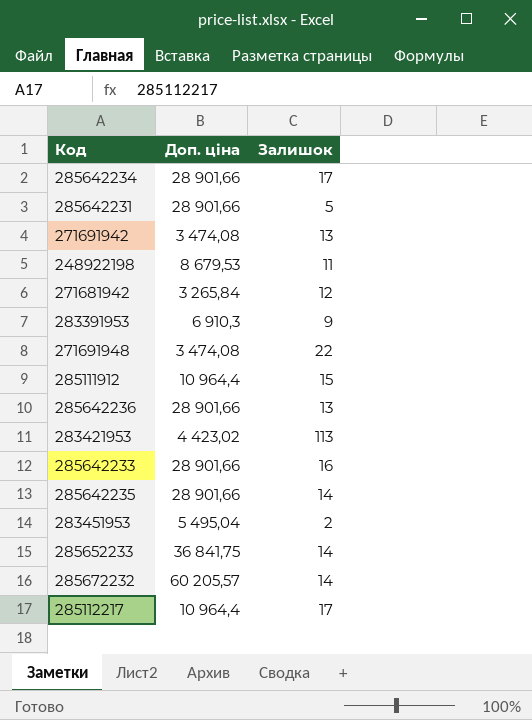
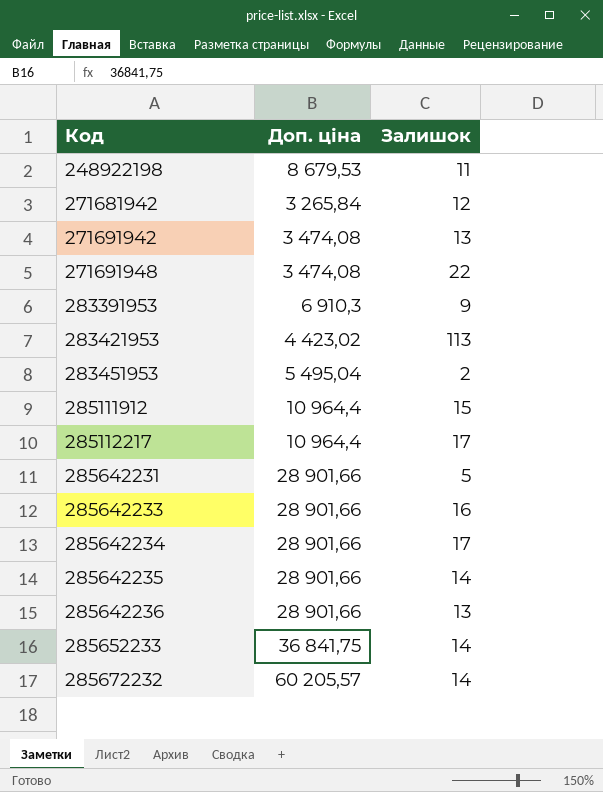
row order: none -> Код ascending

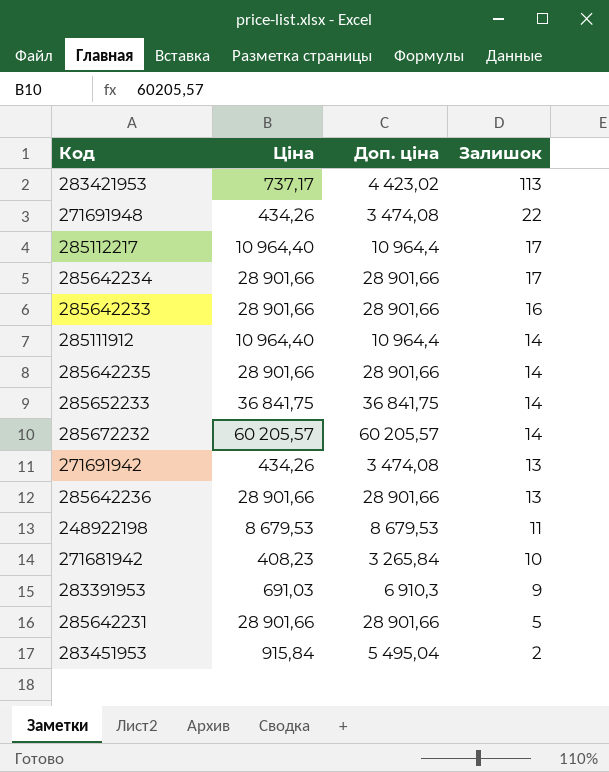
row order: Код ascending -> Залишок descending
column Ціна | position: none -> 2
285111912 | Залишок: 15 -> 14
271681942 | Залишок: 12 -> 10

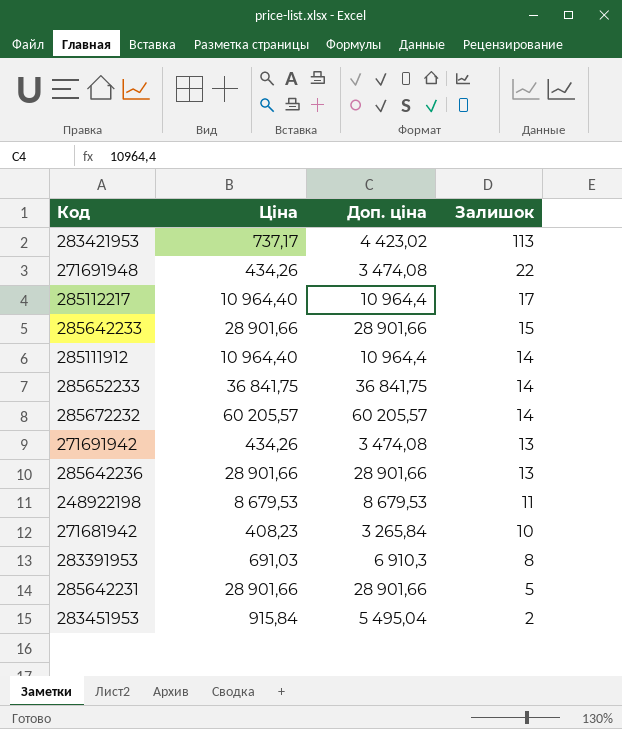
row 285642234: 28 901,66 | 28 901,66 | 17 -> none
row 285642235: 28 901,66 | 28 901,66 | 14 -> none
285642233 | Залишок: 16 -> 15
283391953 | Залишок: 9 -> 8

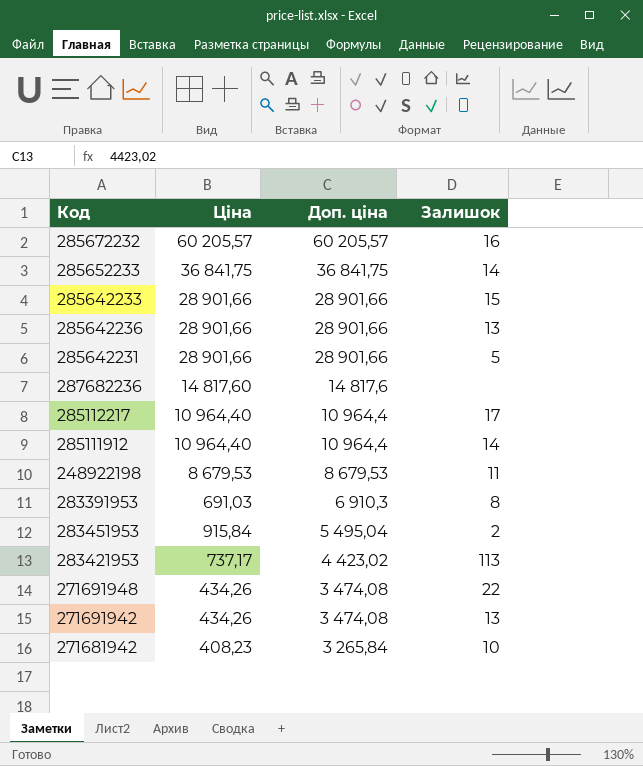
row order: Залишок descending -> Доп. ціна descending
285672232 | Залишок: 14 -> 16
row 287682236: none -> 14 817,60 | 14 817,6 | none

